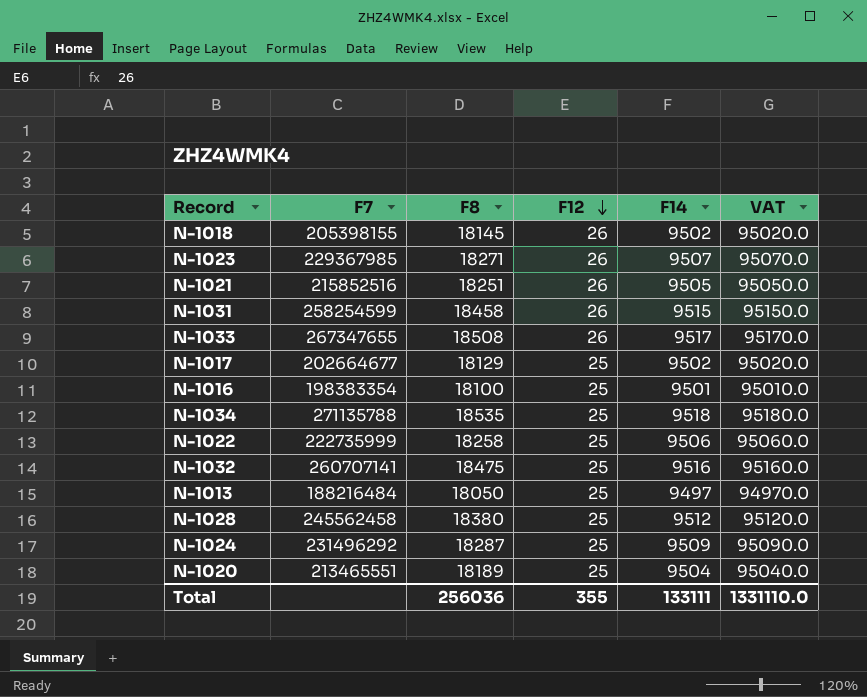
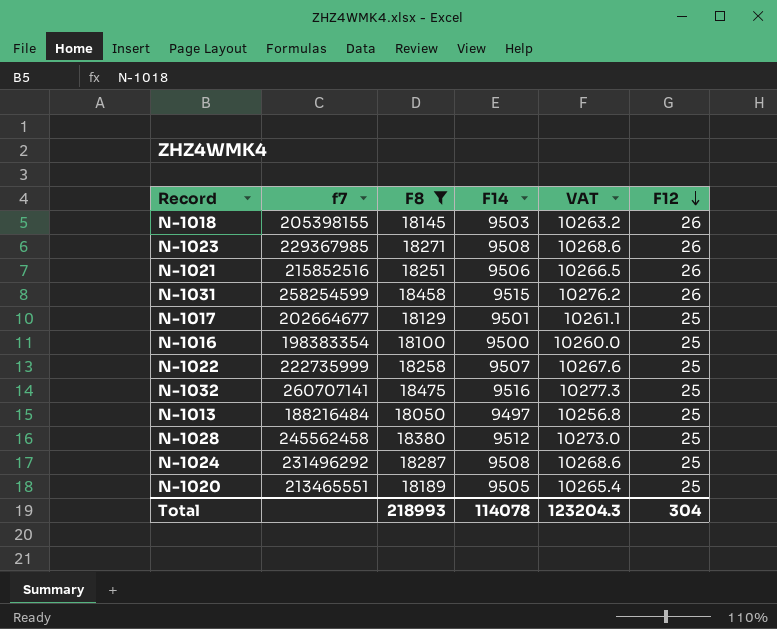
filter: none -> F8 <= 18475
column name: F7 -> f7
column VAT | formula: [F14] * 10 -> [F14] * 1.08
column F12 | position: 4 -> 6
N-1018 | F14: 9502 -> 9503
N-1023 | F14: 9507 -> 9508
N-1021 | F14: 9505 -> 9506
N-1017 | F14: 9502 -> 9501
N-1016 | F14: 9501 -> 9500
N-1022 | F14: 9506 -> 9507
N-1024 | F14: 9509 -> 9508
N-1020 | F14: 9504 -> 9505
Total | F8: 256036 -> 218993
Total | F14: 133111 -> 114078
Total | VAT: 1331110.0 -> 123204.3
Total | F12: 355 -> 304

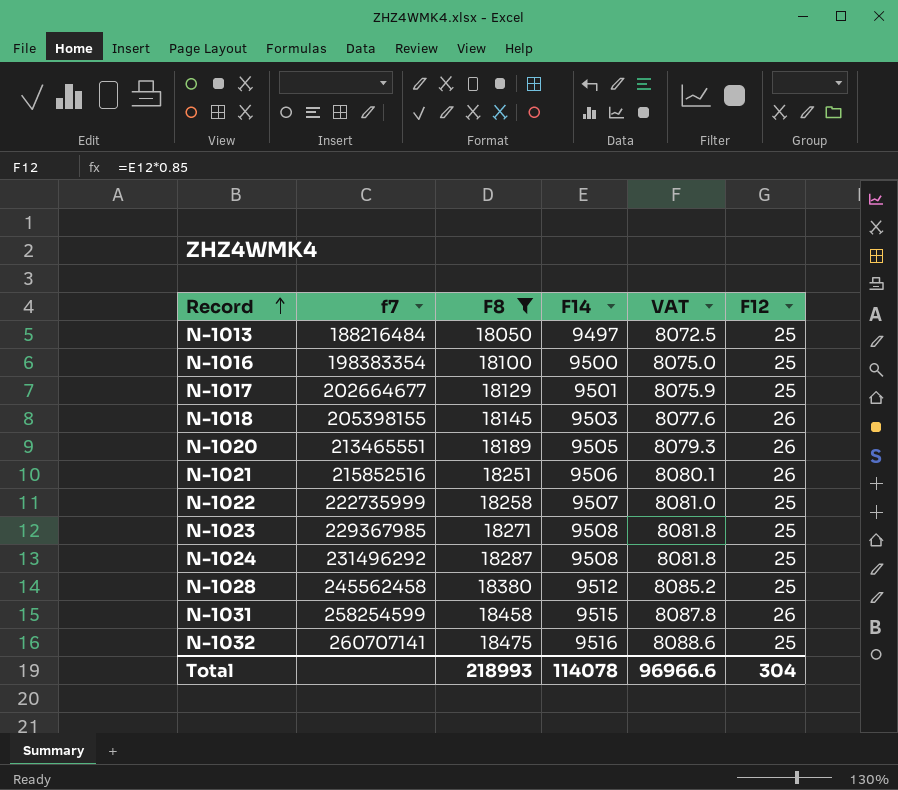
row order: F12 descending -> Record ascending
column VAT | formula: [F14] * 1.08 -> [F14] * 0.85
N-1020 | F12: 25 -> 26
N-1023 | F12: 26 -> 25
Total | VAT: 123204.3 -> 96966.6

